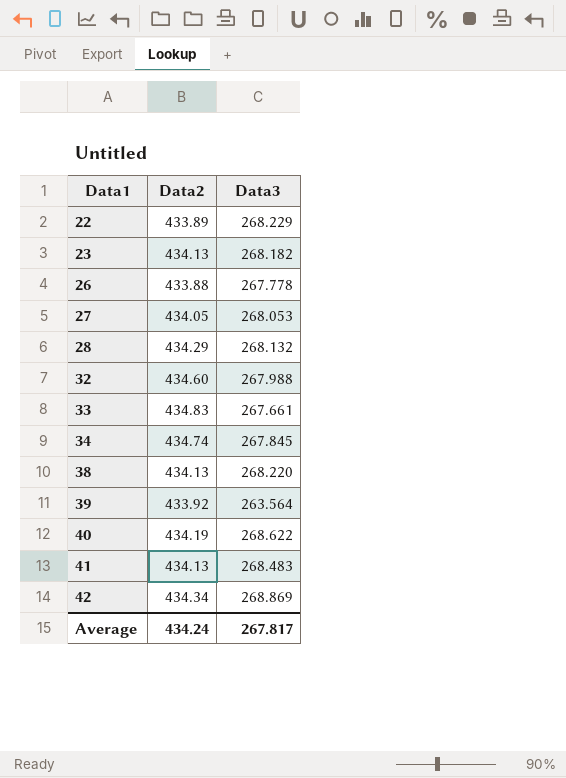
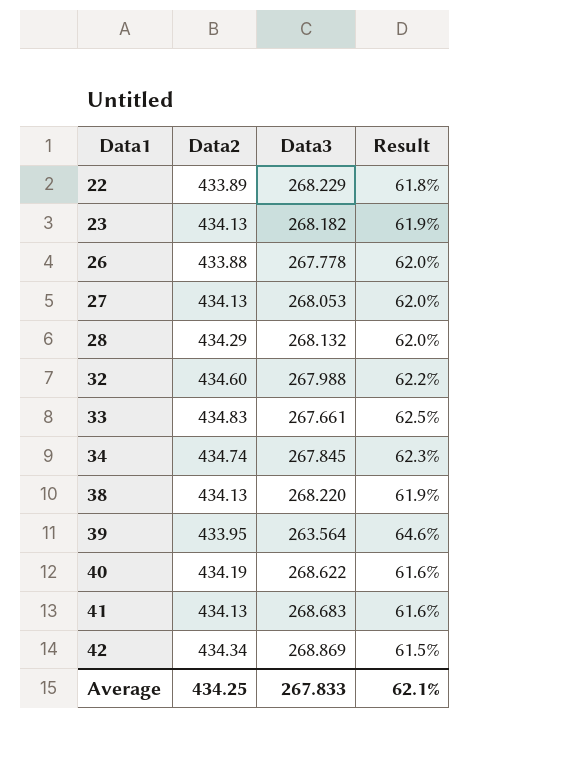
column Result | formula: none -> ([Data2] - [Data3]) / [Data3]
27 | Data2: 434.05 -> 434.13
39 | Data2: 433.92 -> 433.95
41 | Data3: 268.483 -> 268.683
Average | Data2: 434.24 -> 434.25
Average | Data3: 267.817 -> 267.833

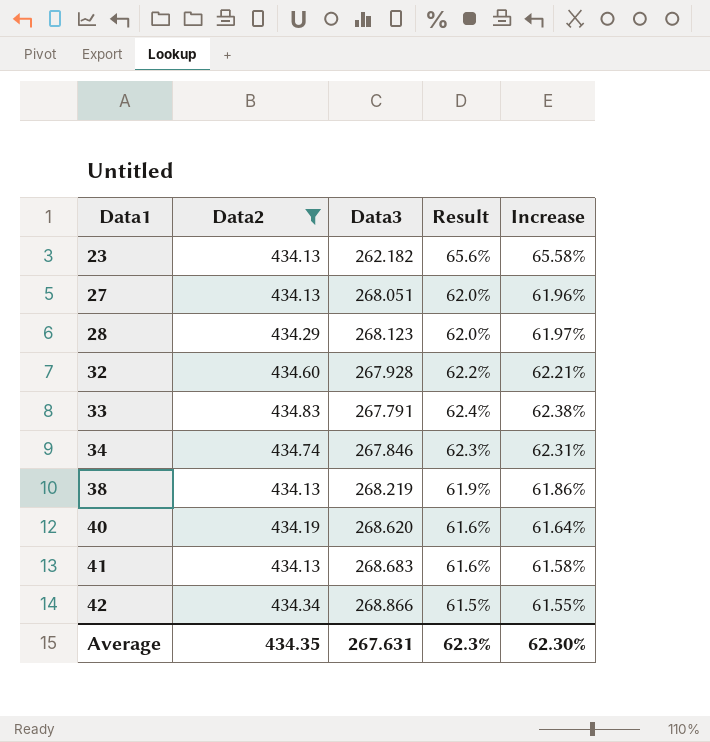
filter: none -> Data2 >= 434.13
column Increase | formula: none -> ([Data2] - [Data3]) / [Data3]
23 | Data3: 268.182 -> 262.182
23 | Result: 61.9% -> 65.6%
27 | Data3: 268.053 -> 268.051
28 | Data3: 268.132 -> 268.123
32 | Data3: 267.988 -> 267.928
33 | Data3: 267.661 -> 267.791
33 | Result: 62.5% -> 62.4%
34 | Data3: 267.845 -> 267.846
38 | Data3: 268.220 -> 268.219
40 | Data3: 268.622 -> 268.620
42 | Data3: 268.869 -> 268.866
Average | Data2: 434.25 -> 434.35
Average | Data3: 267.833 -> 267.631
Average | Result: 62.1% -> 62.3%

